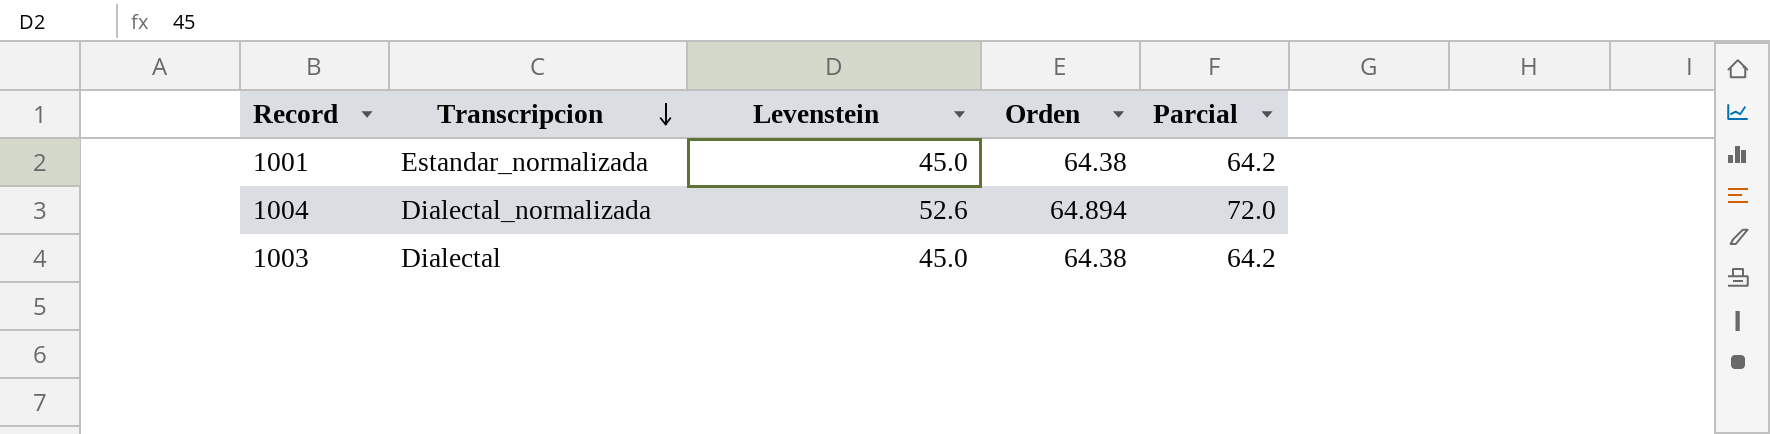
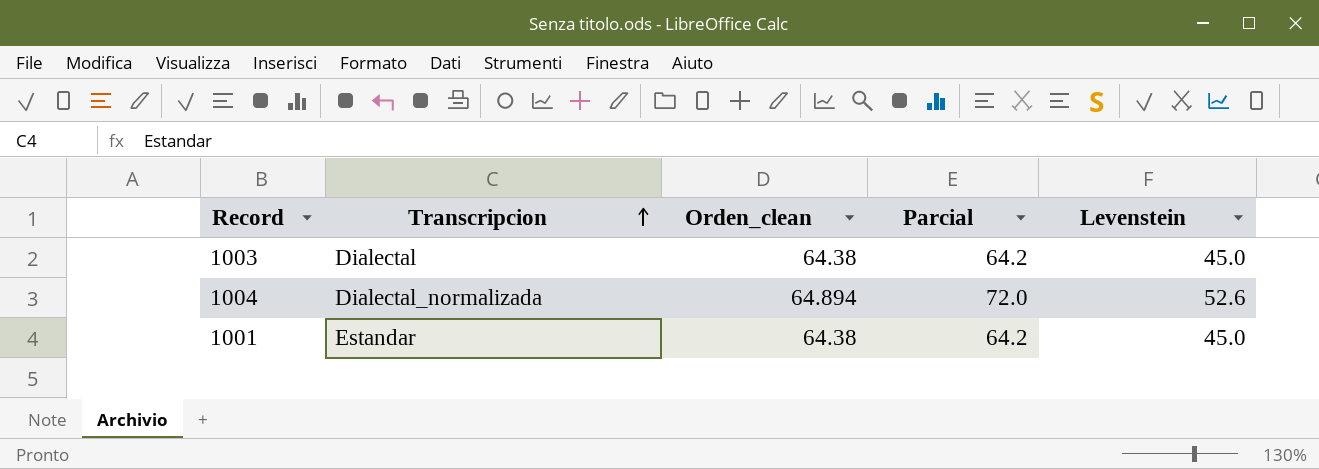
row order: Transcripcion descending -> Transcripcion ascending
column name: Orden -> Orden_clean
column Levenstein | position: 3 -> 5
1001 | Transcripcion: Estandar_normalizada -> Estandar

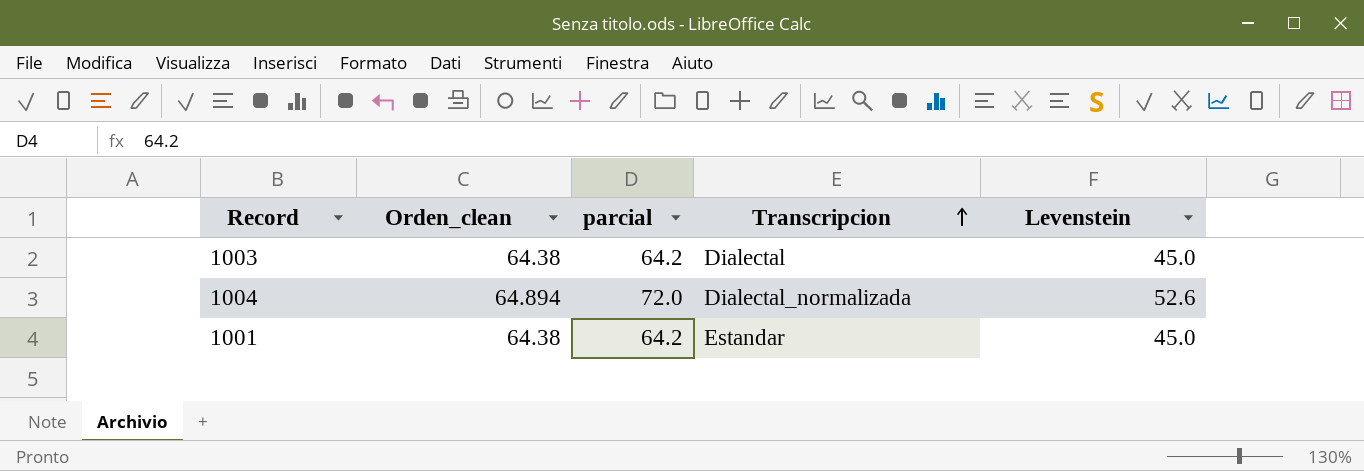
column name: Parcial -> parcial
column Transcripcion | position: 2 -> 4

